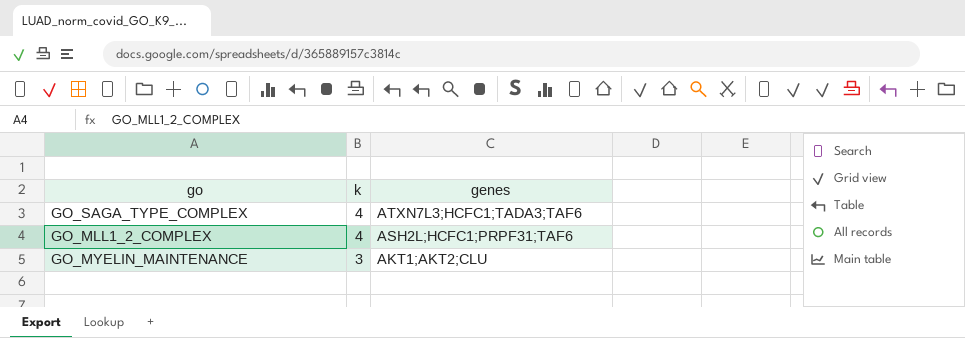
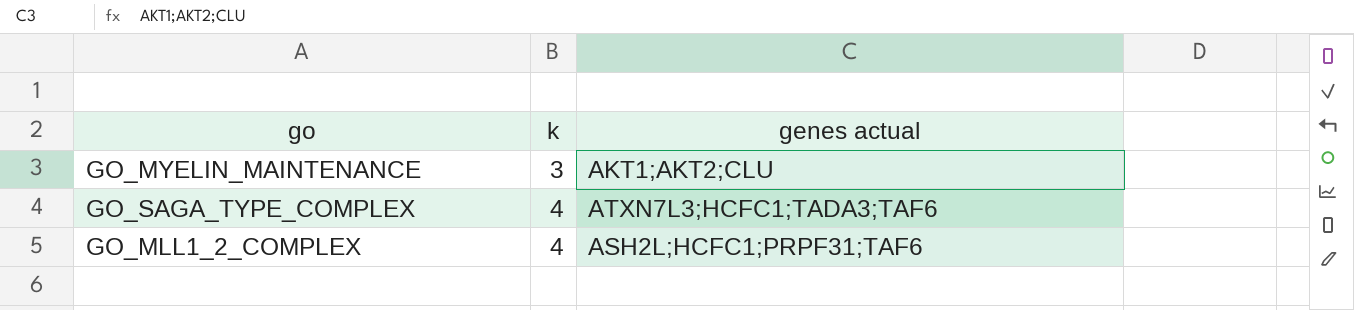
row order: k descending -> k ascending
column name: genes -> genes actual

